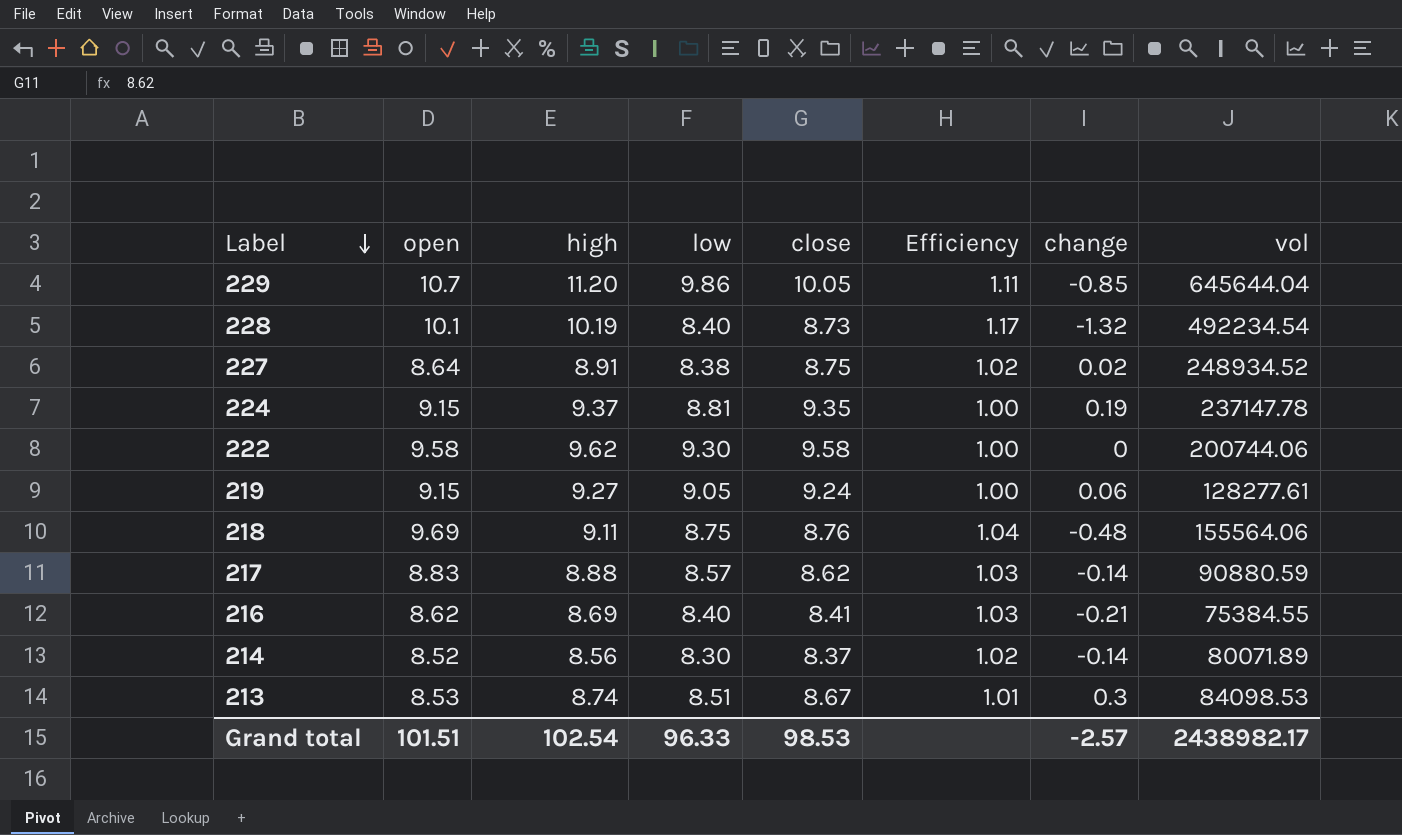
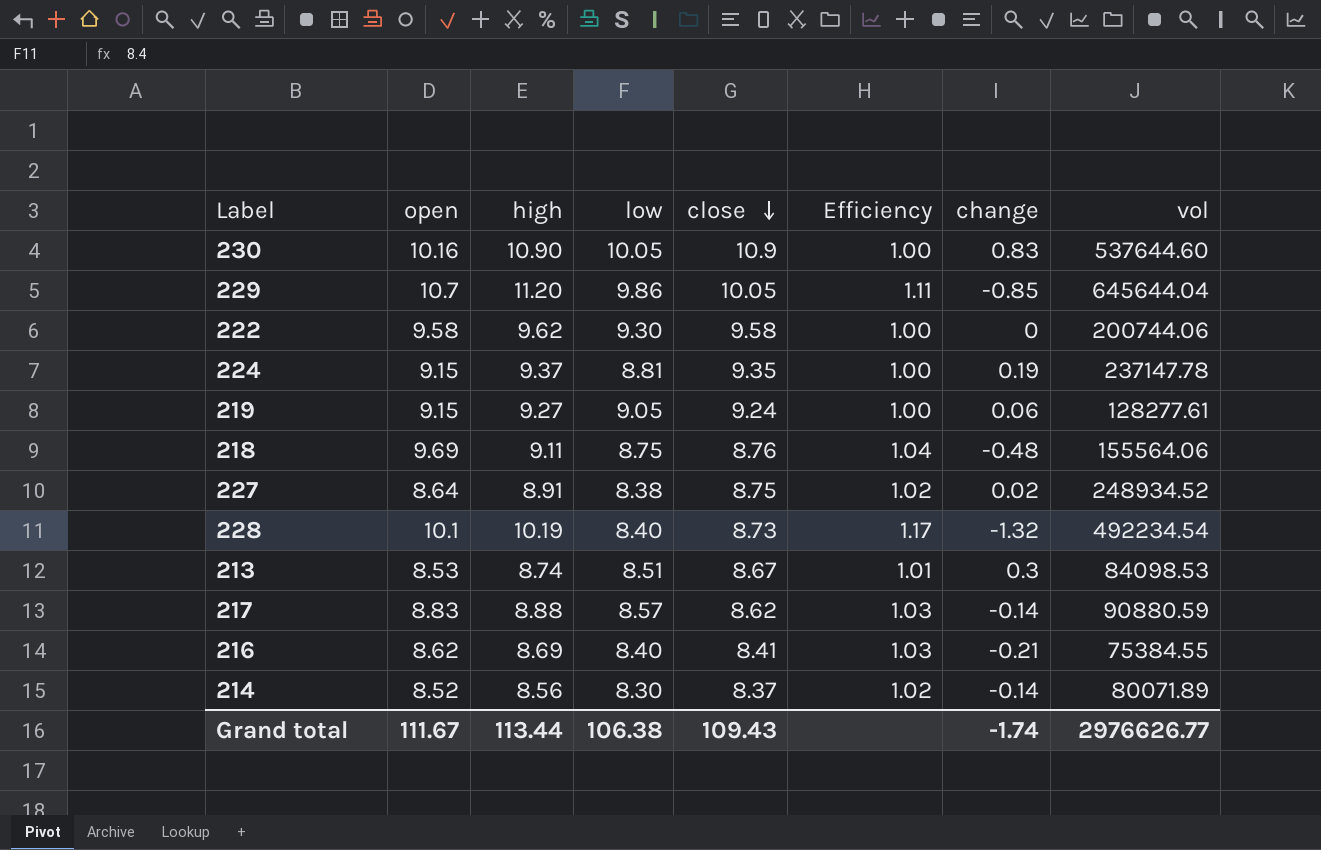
row order: Label descending -> close descending
row 230: none -> 10.16 | 10.90 | 10.05 | 10.9 | 1.00 | 0.83 | 537644.60
Grand total | open: 101.51 -> 111.67
Grand total | high: 102.54 -> 113.44
Grand total | low: 96.33 -> 106.38
Grand total | close: 98.53 -> 109.43
Grand total | change: -2.57 -> -1.74
Grand total | vol: 2438982.17 -> 2976626.77

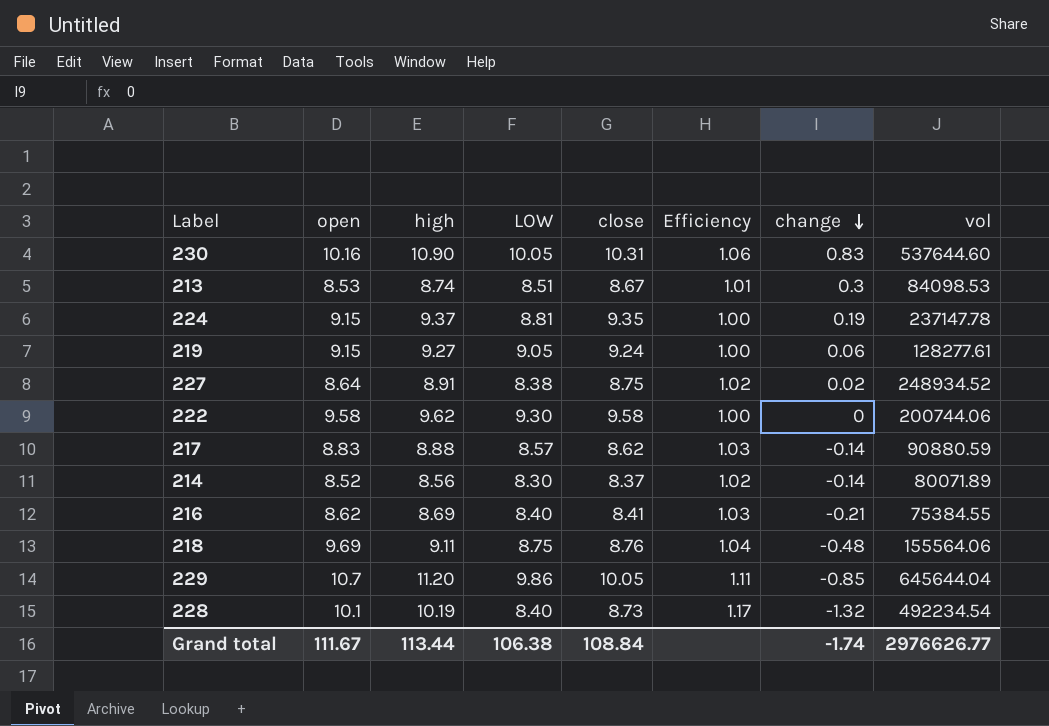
row order: close descending -> change descending
column name: low -> LOW
230 | close: 10.9 -> 10.31
230 | Efficiency: 1.00 -> 1.06
Grand total | close: 109.43 -> 108.84

